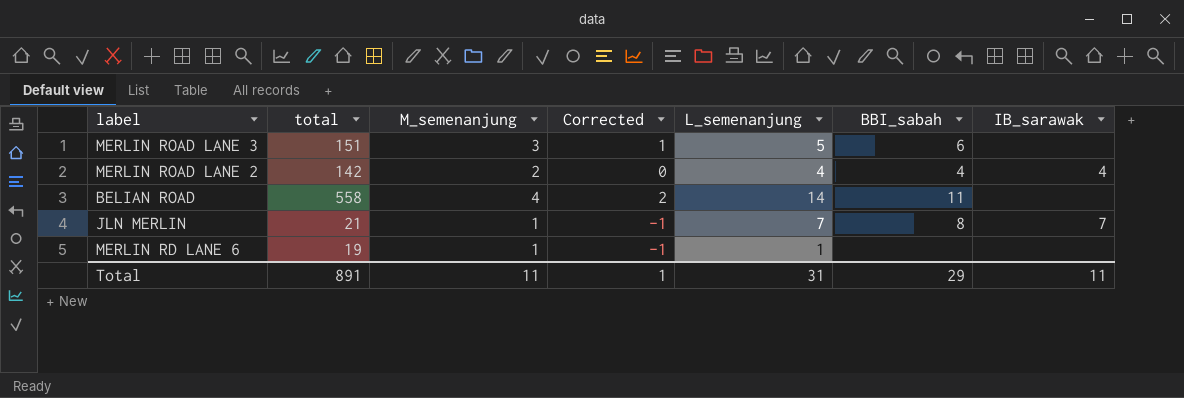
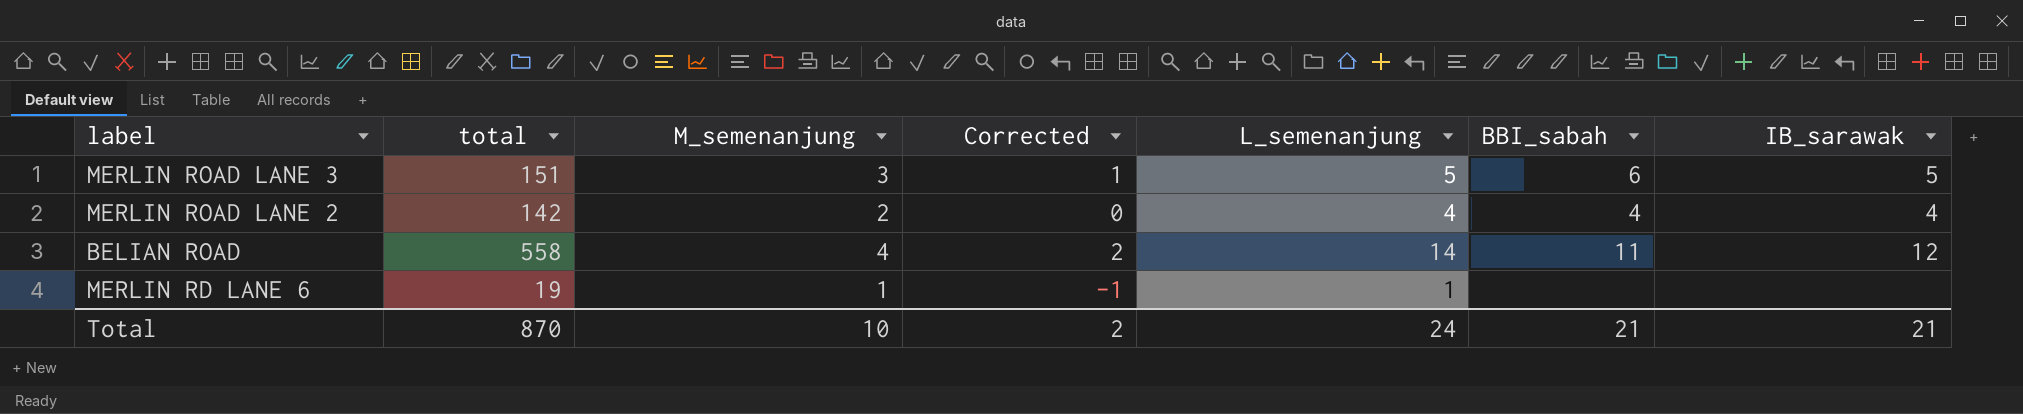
row JLN MERLIN: 21 | 1 | -1 | 7 | 8 | 7 -> none
MERLIN ROAD LANE 3 | IB_sarawak: none -> 5
BELIAN ROAD | IB_sarawak: none -> 12
Total | total: 891 -> 870
Total | M_semenanjung: 11 -> 10
Total | Corrected: 1 -> 2
Total | L_semenanjung: 31 -> 24
Total | BBI_sabah: 29 -> 21
Total | IB_sarawak: 11 -> 21

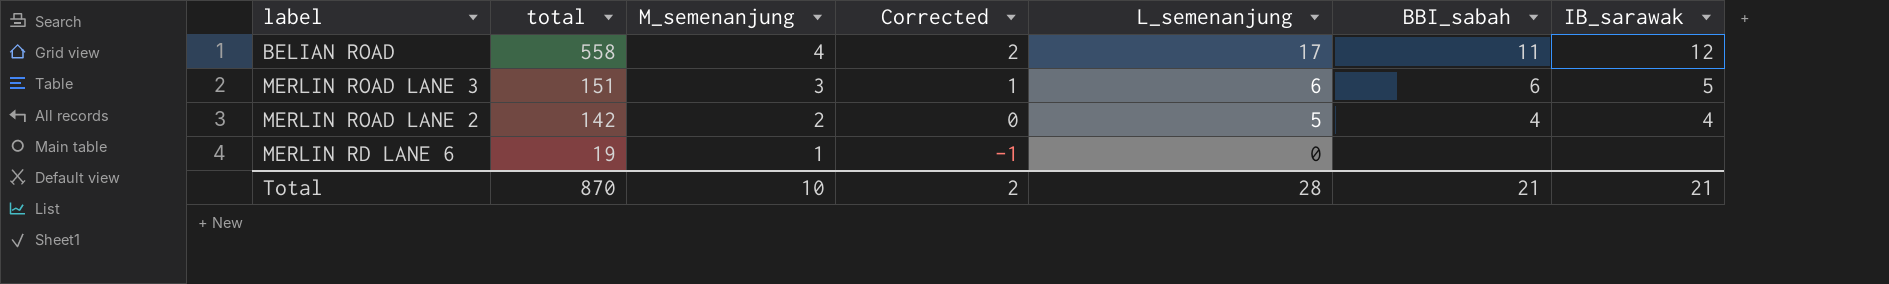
row order: none -> total descending
BELIAN ROAD | L_semenanjung: 14 -> 17
MERLIN ROAD LANE 3 | L_semenanjung: 5 -> 6
MERLIN ROAD LANE 2 | L_semenanjung: 4 -> 5
MERLIN RD LANE 6 | L_semenanjung: 1 -> 0
Total | L_semenanjung: 24 -> 28

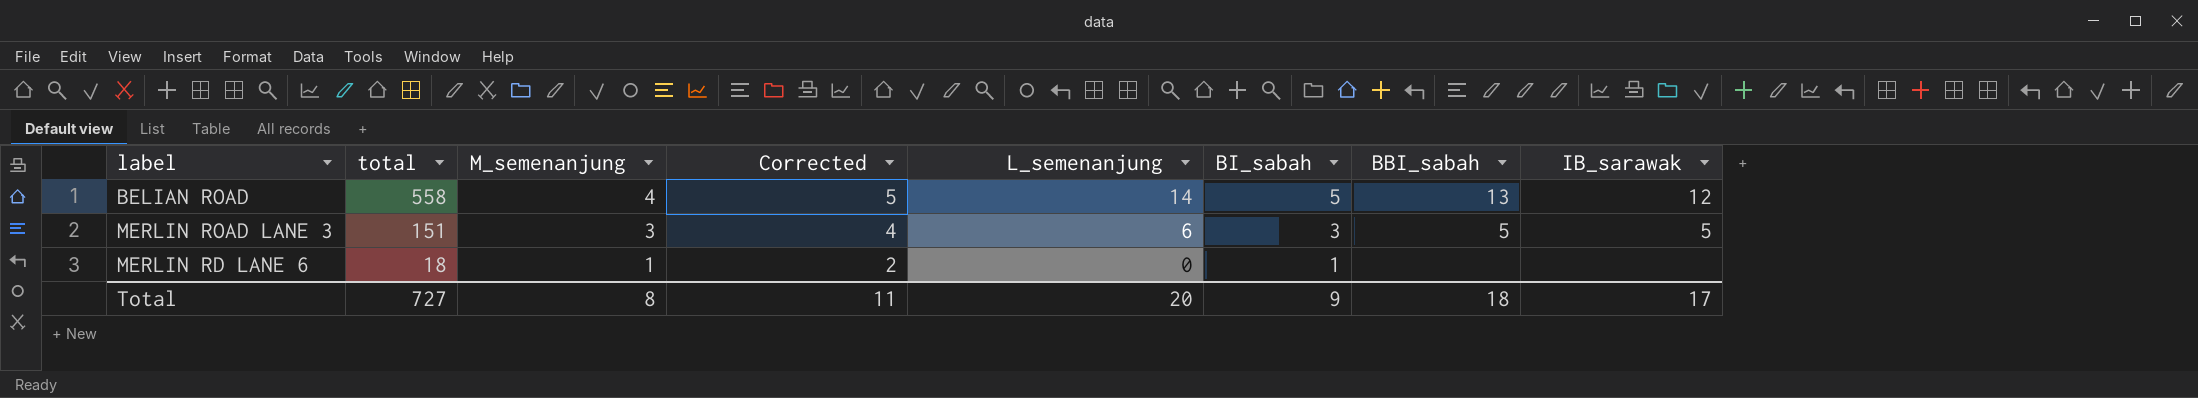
column Corrected | formula: [M_semenanjung] - 2 -> [M_semenanjung] + 1
column BI_sabah | position: none -> 6
row MERLIN ROAD LANE 2: 142 | 2 | 0 | 5 | 4 | 4 -> none
BELIAN ROAD | L_semenanjung: 17 -> 14
BELIAN ROAD | BBI_sabah: 11 -> 13
MERLIN ROAD LANE 3 | BBI_sabah: 6 -> 5
MERLIN RD LANE 6 | total: 19 -> 18
Total | total: 870 -> 727
Total | M_semenanjung: 10 -> 8
Total | Corrected: 2 -> 11
Total | L_semenanjung: 28 -> 20
Total | BBI_sabah: 21 -> 18
Total | IB_sarawak: 21 -> 17

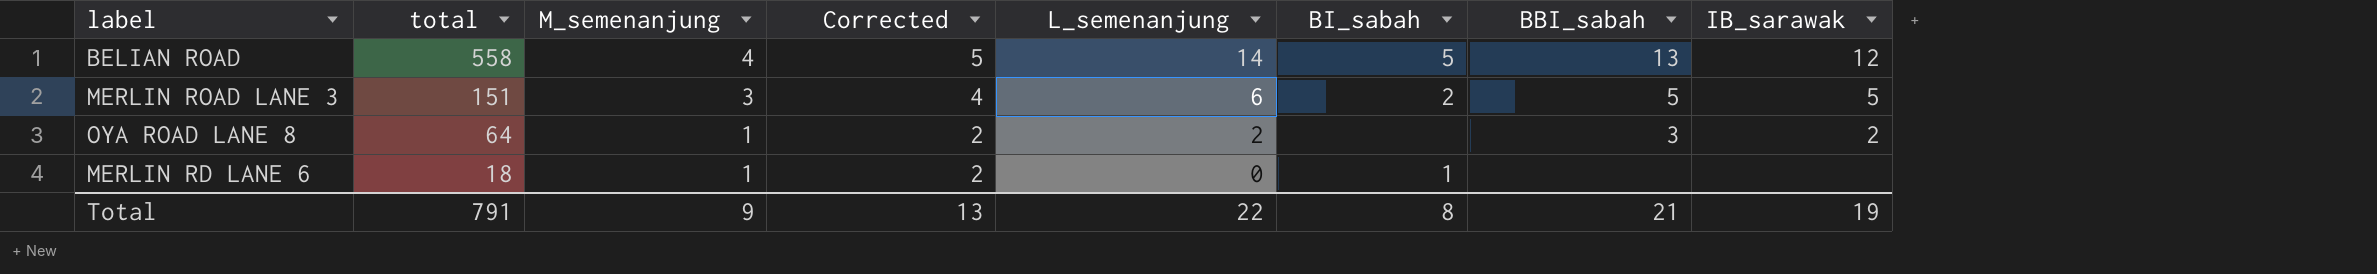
MERLIN ROAD LANE 3 | BI_sabah: 3 -> 2
row OYA ROAD LANE 8: none -> 64 | 1 | 2 | 2 | none | 3 | 2
Total | total: 727 -> 791
Total | M_semenanjung: 8 -> 9
Total | Corrected: 11 -> 13
Total | L_semenanjung: 20 -> 22
Total | BI_sabah: 9 -> 8
Total | BBI_sabah: 18 -> 21
Total | IB_sarawak: 17 -> 19

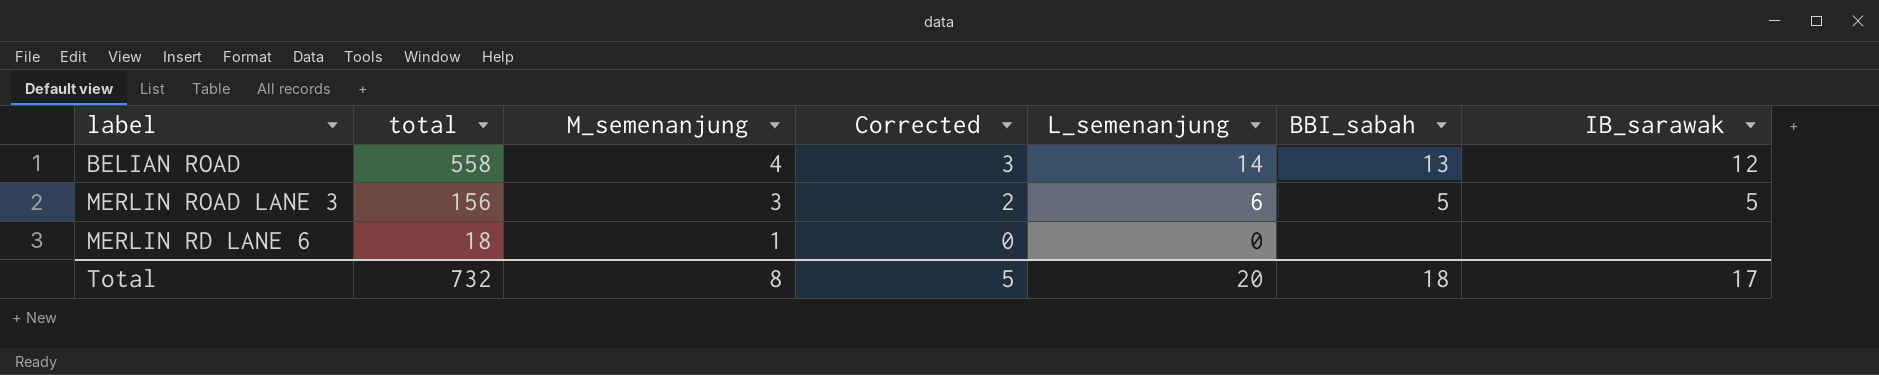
column BI_sabah | position: 6 -> none
column Corrected | formula: [M_semenanjung] + 1 -> [M_semenanjung] - 1
row OYA ROAD LANE 8: 64 | 1 | 2 | 2 | none | 3 | 2 -> none
MERLIN ROAD LANE 3 | total: 151 -> 156
Total | total: 791 -> 732
Total | M_semenanjung: 9 -> 8
Total | Corrected: 13 -> 5
Total | L_semenanjung: 22 -> 20
Total | BBI_sabah: 21 -> 18
Total | IB_sarawak: 19 -> 17

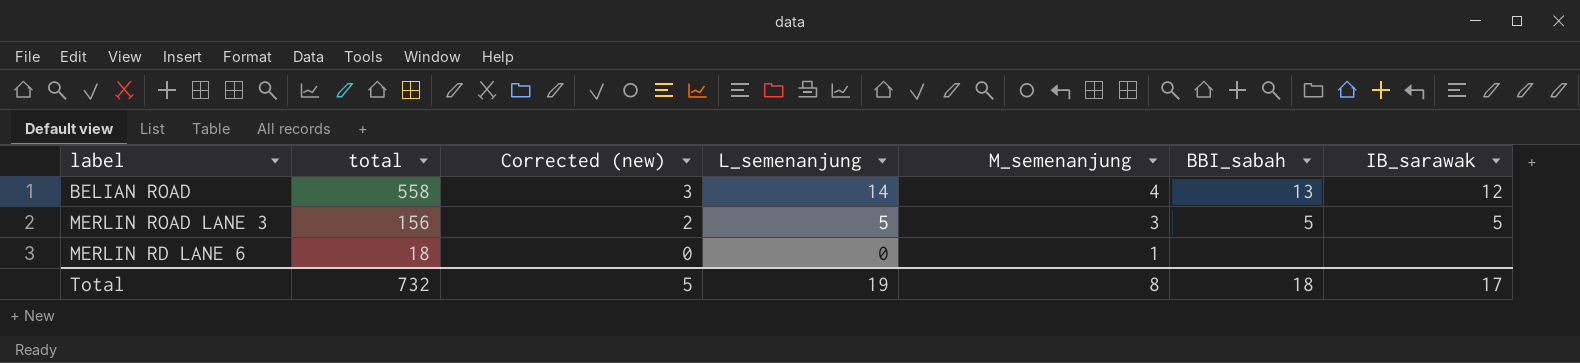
column name: Corrected -> Corrected (new)
column M_semenanjung | position: 3 -> 5
MERLIN ROAD LANE 3 | L_semenanjung: 6 -> 5
Total | L_semenanjung: 20 -> 19

